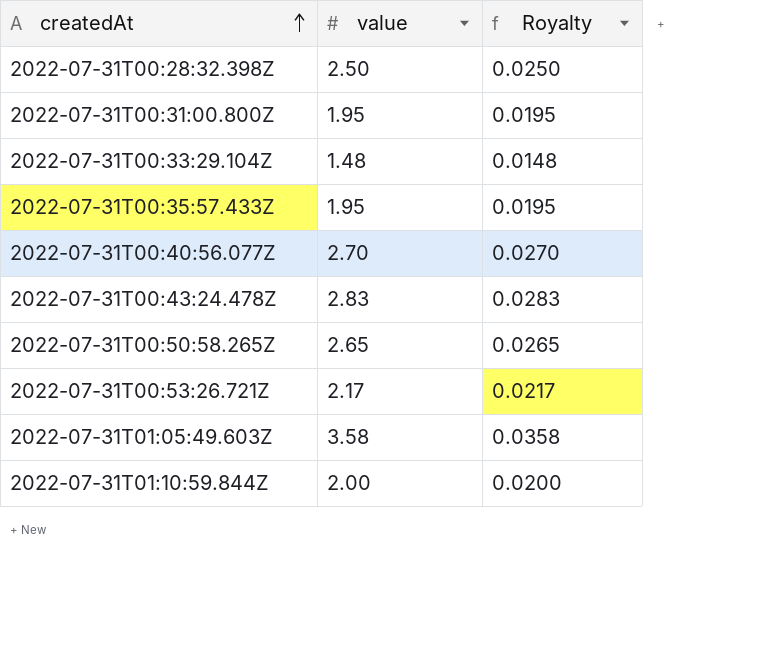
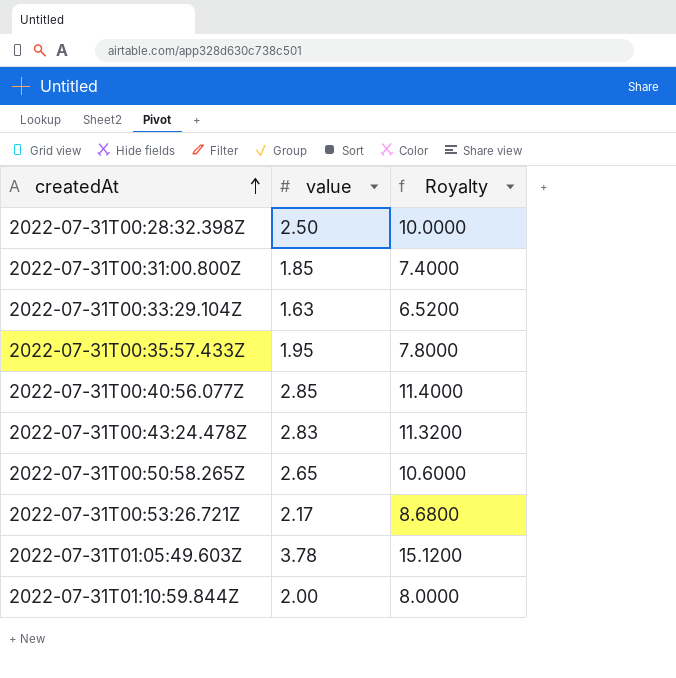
column Royalty | formula: [value] * 0.01 -> [value] * 4
2022-07-31T00:31:00.800Z | value: 1.95 -> 1.85
2022-07-31T00:33:29.104Z | value: 1.48 -> 1.63
2022-07-31T00:40:56.077Z | value: 2.70 -> 2.85
2022-07-31T01:05:49.603Z | value: 3.58 -> 3.78

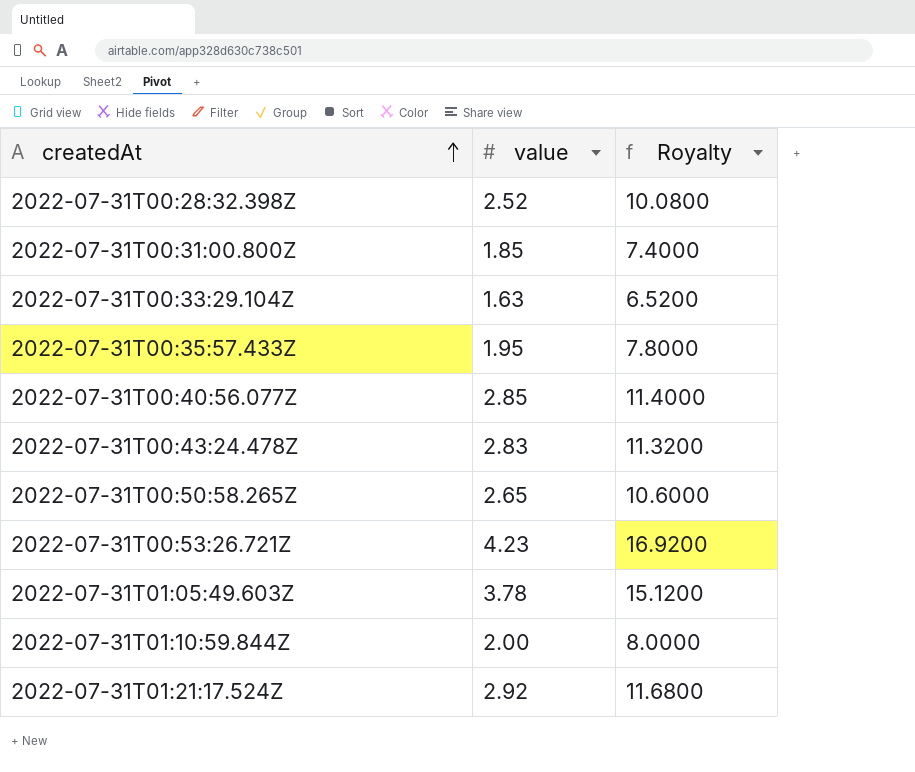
2022-07-31T00:28:32.398Z | value: 2.50 -> 2.52
2022-07-31T00:28:32.398Z | Royalty: 10.0000 -> 10.0800
2022-07-31T00:53:26.721Z | value: 2.17 -> 4.23
2022-07-31T00:53:26.721Z | Royalty: 8.6800 -> 16.9200
row 2022-07-31T01:21:17.524Z: none -> 2.92 | 11.6800

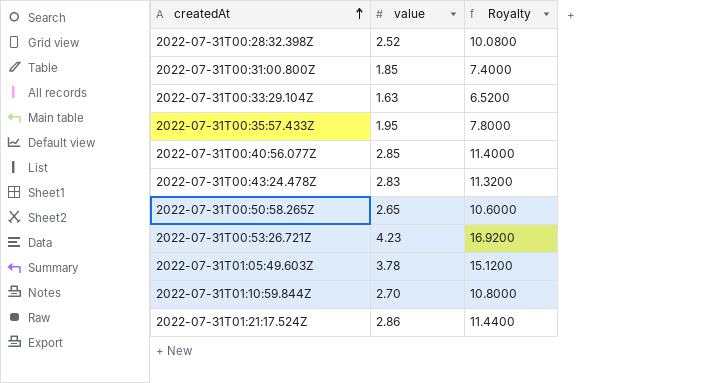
2022-07-31T01:10:59.844Z | value: 2.00 -> 2.70
2022-07-31T01:10:59.844Z | Royalty: 8.0000 -> 10.8000
2022-07-31T01:21:17.524Z | value: 2.92 -> 2.86
2022-07-31T01:21:17.524Z | Royalty: 11.6800 -> 11.4400

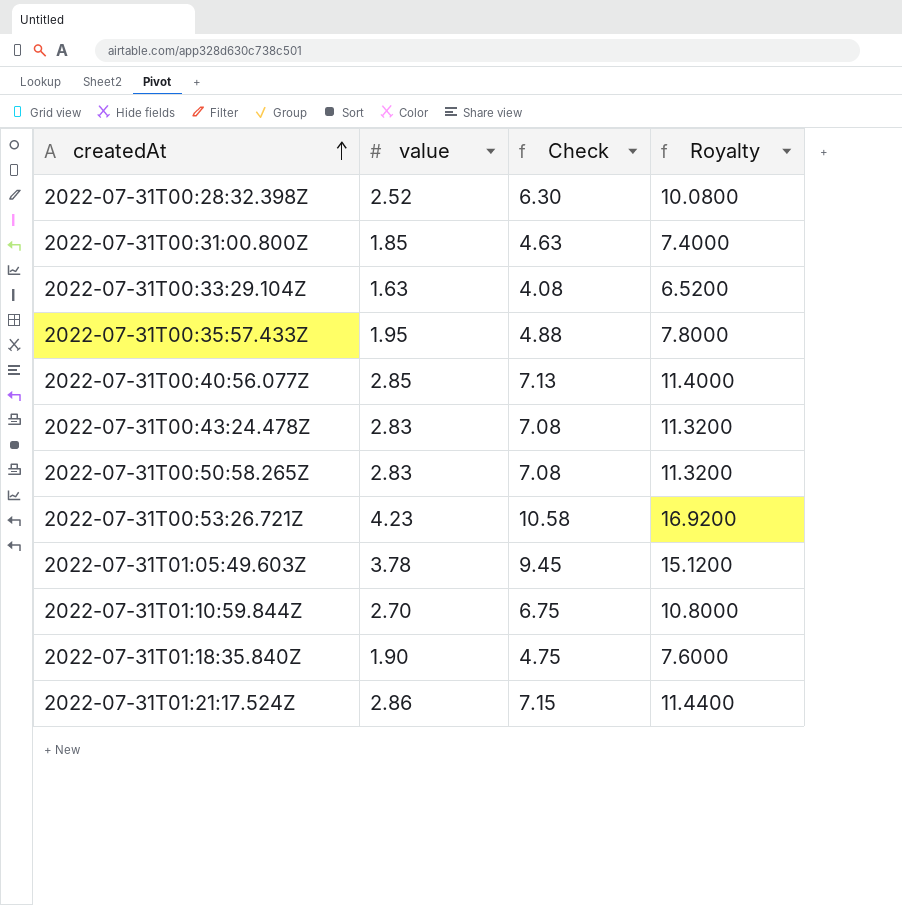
column Check | formula: none -> [value] * 2.5
2022-07-31T00:50:58.265Z | value: 2.65 -> 2.83
2022-07-31T00:50:58.265Z | Royalty: 10.6000 -> 11.3200
row 2022-07-31T01:18:35.840Z: none -> 1.90 | 4.75 | 7.6000

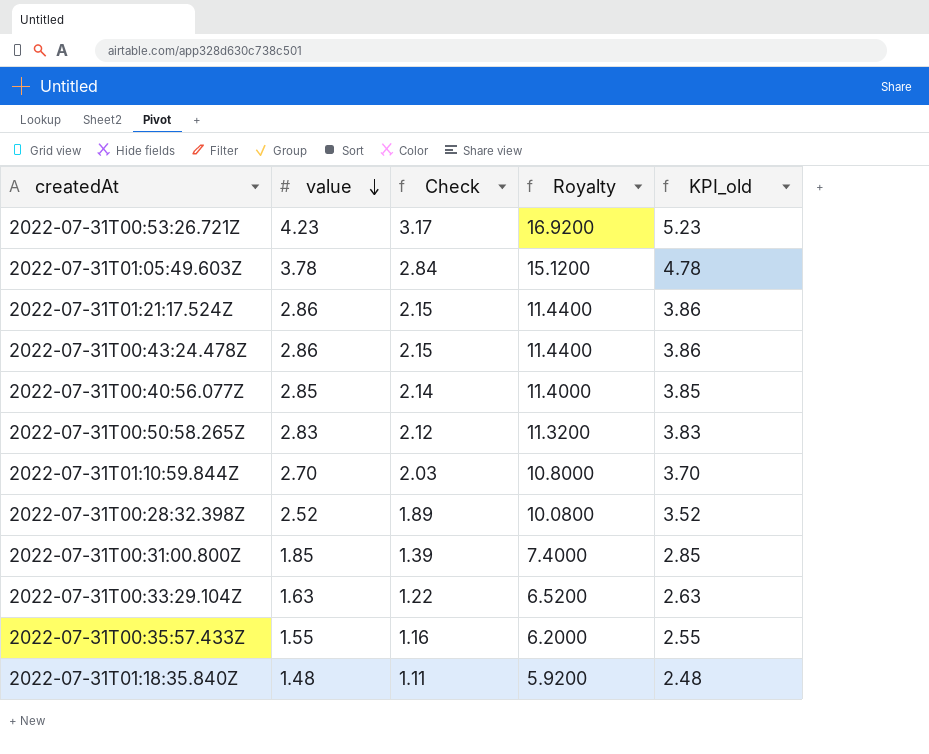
row order: createdAt ascending -> value descending
column Check | formula: [value] * 2.5 -> [value] * 0.75
column KPI_old | formula: none -> [value] + 1
2022-07-31T00:43:24.478Z | value: 2.83 -> 2.86
2022-07-31T00:43:24.478Z | Royalty: 11.3200 -> 11.4400
2022-07-31T00:35:57.433Z | value: 1.95 -> 1.55
2022-07-31T00:35:57.433Z | Royalty: 7.8000 -> 6.2000
2022-07-31T01:18:35.840Z | value: 1.90 -> 1.48
2022-07-31T01:18:35.840Z | Royalty: 7.6000 -> 5.9200

